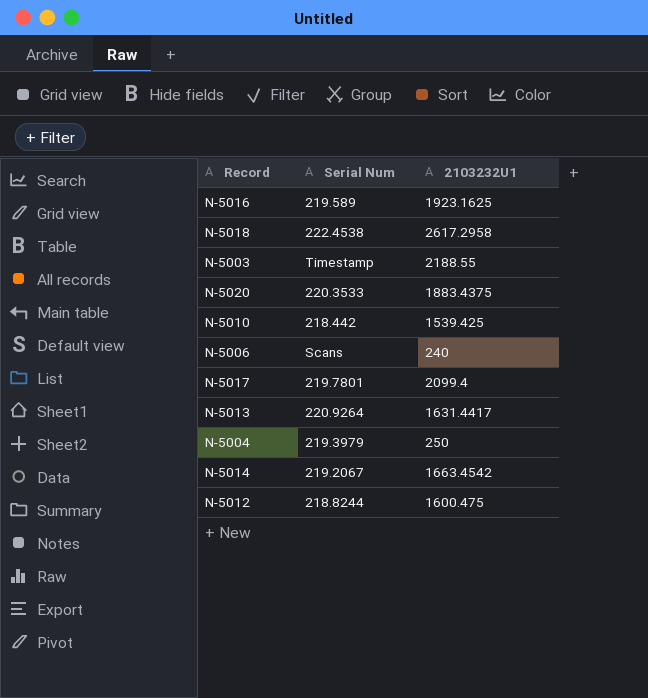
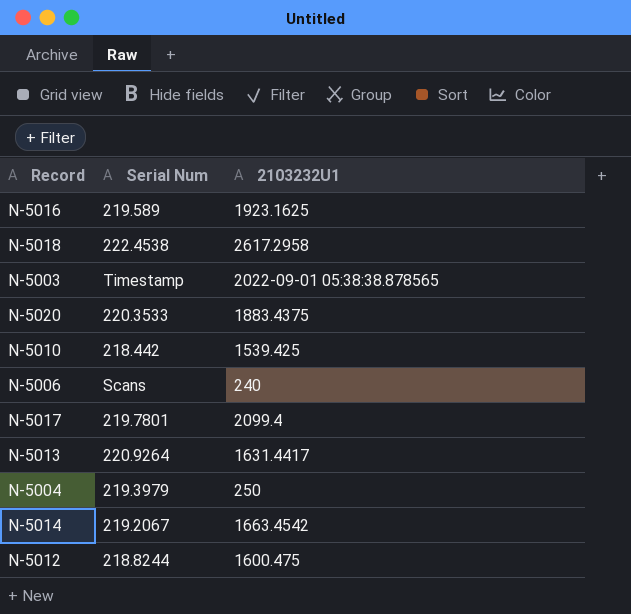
N-5003 | 2103232U1: 2188.55 -> 2022-09-01 05:38:38.878565

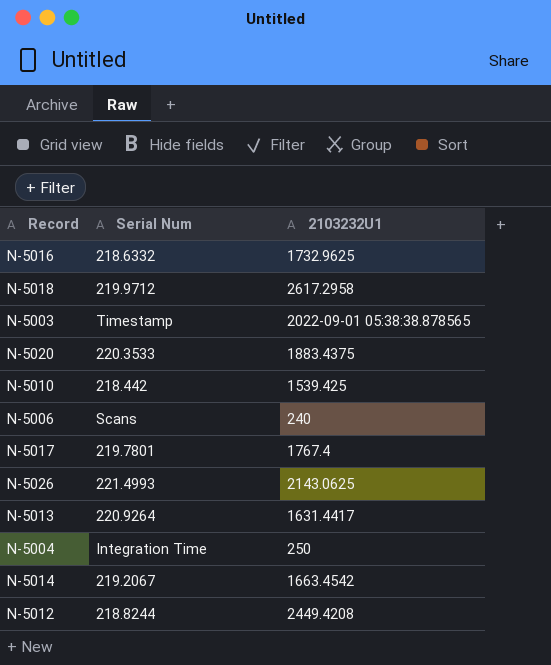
N-5016 | Serial Num: 219.589 -> 218.6332
N-5016 | 2103232U1: 1923.1625 -> 1732.9625
N-5018 | Serial Num: 222.4538 -> 219.9712
N-5017 | 2103232U1: 2099.4 -> 1767.4
row N-5026: none -> 221.4993 | 2143.0625
N-5004 | Serial Num: 219.3979 -> Integration Time
N-5012 | 2103232U1: 1600.475 -> 2449.4208

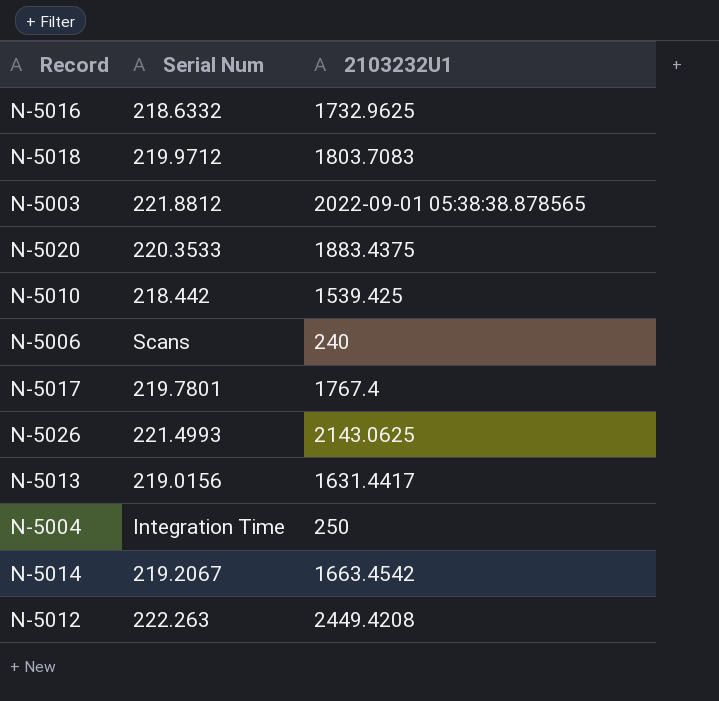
N-5018 | 2103232U1: 2617.2958 -> 1803.7083
N-5003 | Serial Num: Timestamp -> 221.8812
N-5013 | Serial Num: 220.9264 -> 219.0156
N-5012 | Serial Num: 218.8244 -> 222.263

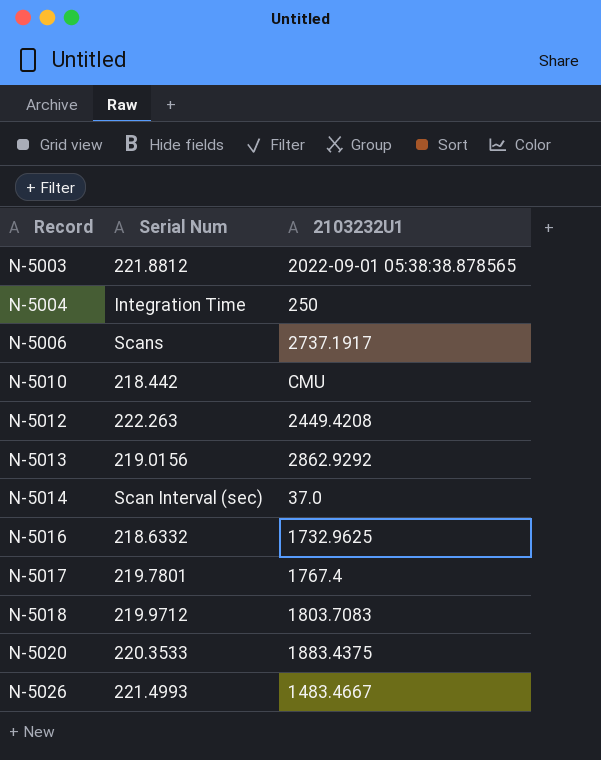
row order: none -> Record ascending
N-5006 | 2103232U1: 240 -> 2737.1917
N-5010 | 2103232U1: 1539.425 -> CMU
N-5013 | 2103232U1: 1631.4417 -> 2862.9292
N-5014 | Serial Num: 219.2067 -> Scan Interval (sec)
N-5014 | 2103232U1: 1663.4542 -> 37.0
N-5026 | 2103232U1: 2143.0625 -> 1483.4667

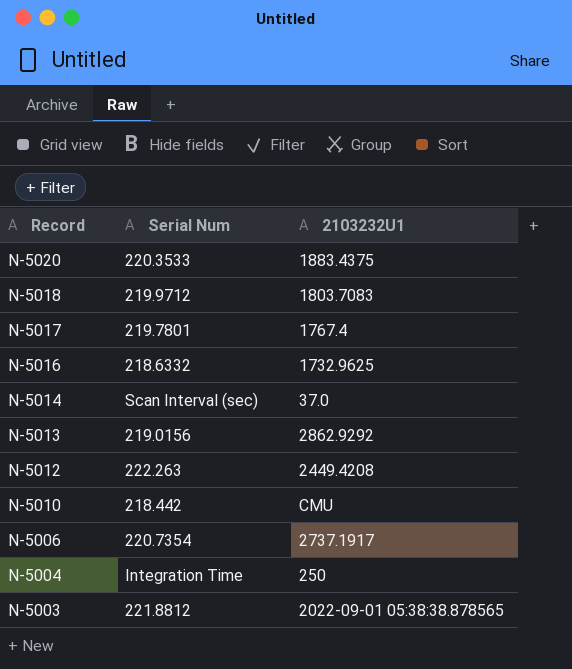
row order: Record ascending -> Record descending
row N-5026: 221.4993 | 1483.4667 -> none
N-5006 | Serial Num: Scans -> 220.7354

